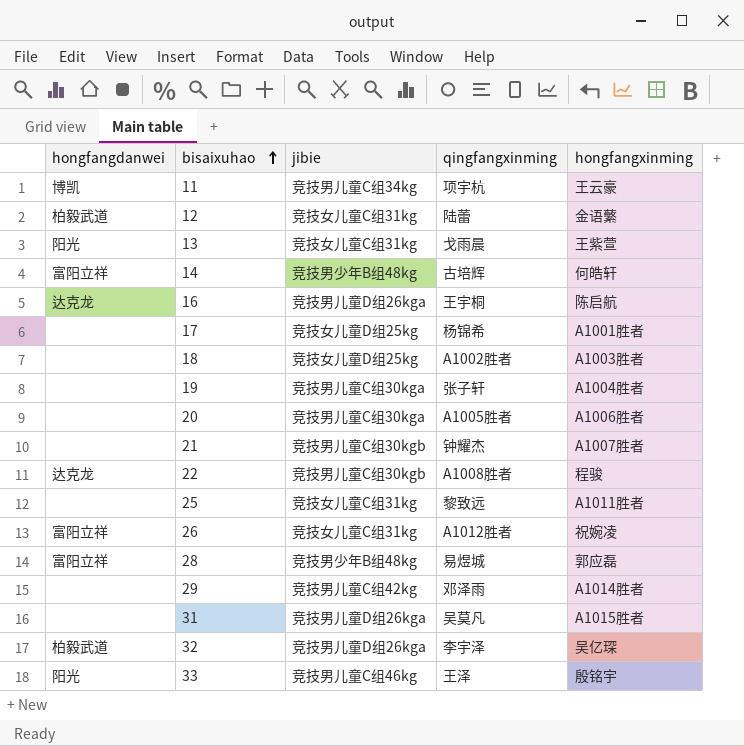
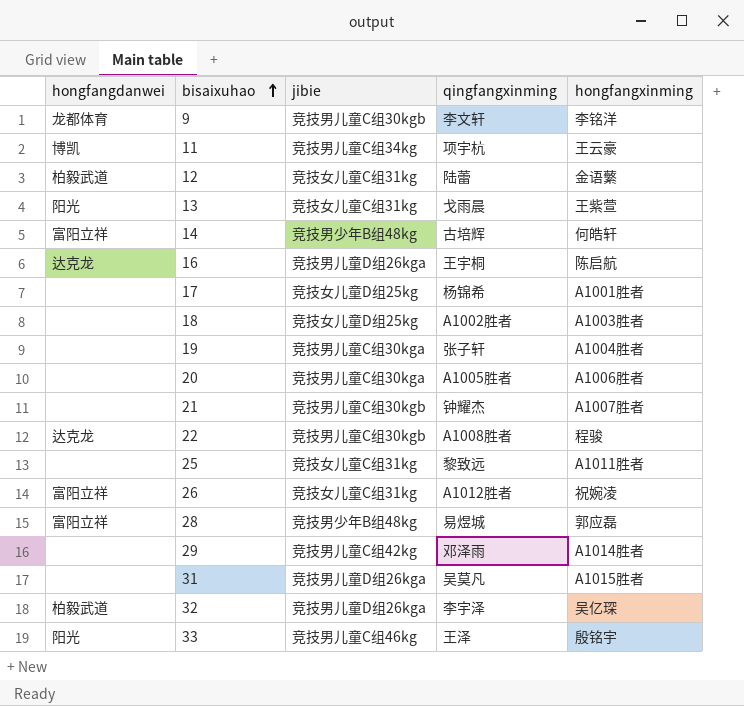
row 9: none -> 龙都体育 | 竞技男儿童C组30kgb | 李文轩 | 李铭洋

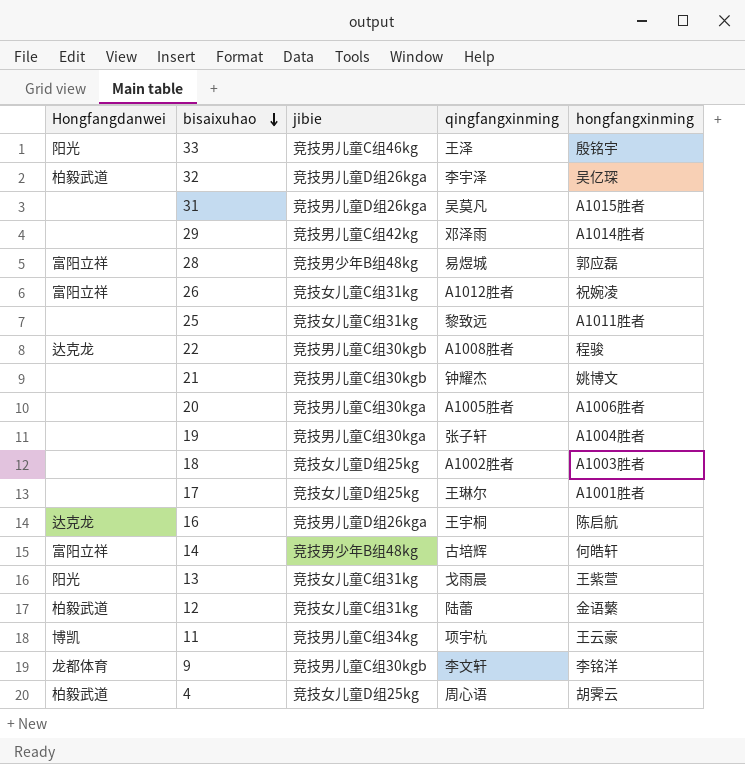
row order: bisaixuhao ascending -> bisaixuhao descending
column name: hongfangdanwei -> Hongfangdanwei
21 | hongfangxinming: A1007胜者 -> 姚博文
17 | qingfangxinming: 杨锦希 -> 王琳尔
row 4: none -> 柏毅武道 | 竞技女儿童D组25kg | 周心语 | 胡霁云

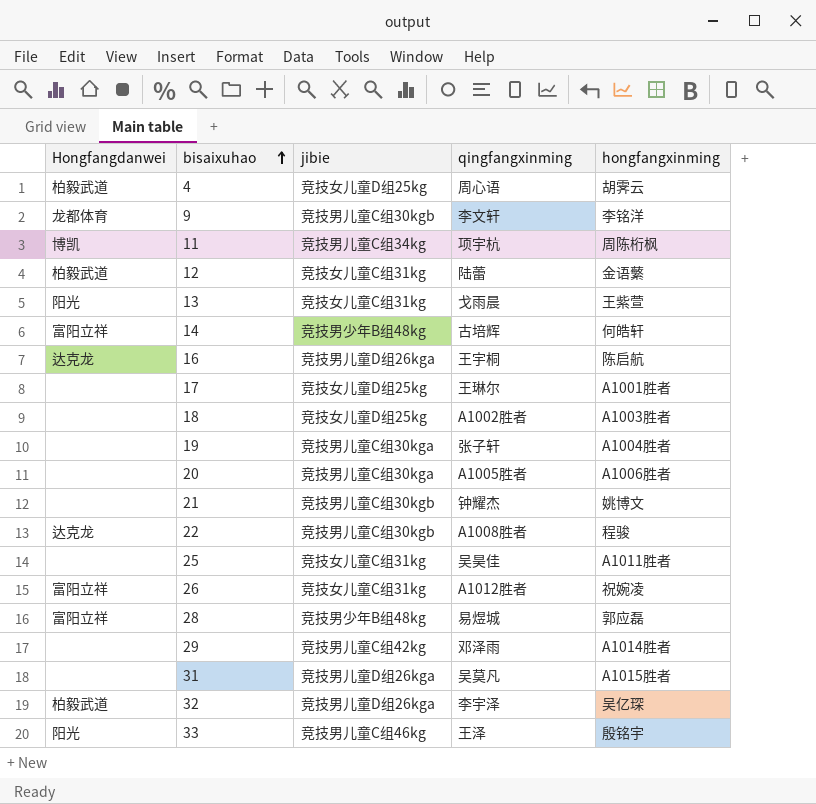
row order: bisaixuhao descending -> bisaixuhao ascending
11 | hongfangxinming: 王云豪 -> 周陈桁枫
25 | qingfangxinming: 黎致远 -> 吴昊佳

